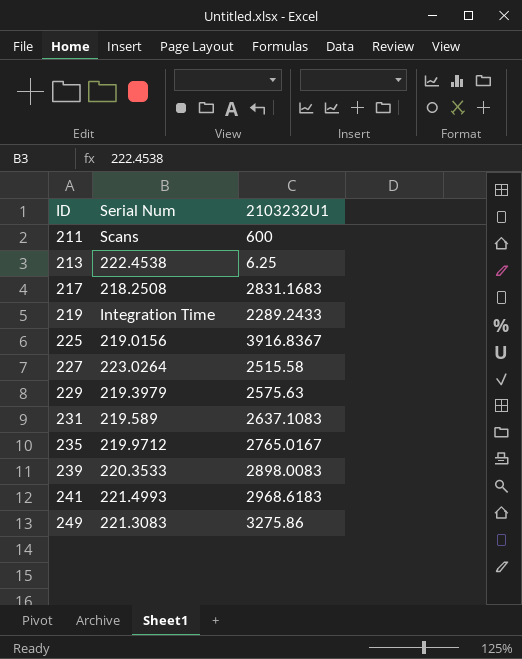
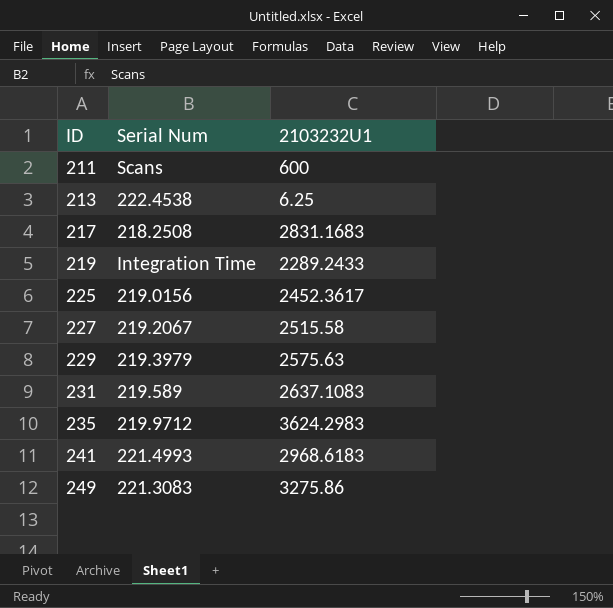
row 239: 220.3533 | 2898.0083 -> none
225 | 2103232U1: 3916.8367 -> 2452.3617
227 | Serial Num: 223.0264 -> 219.2067
235 | 2103232U1: 2765.0167 -> 3624.2983

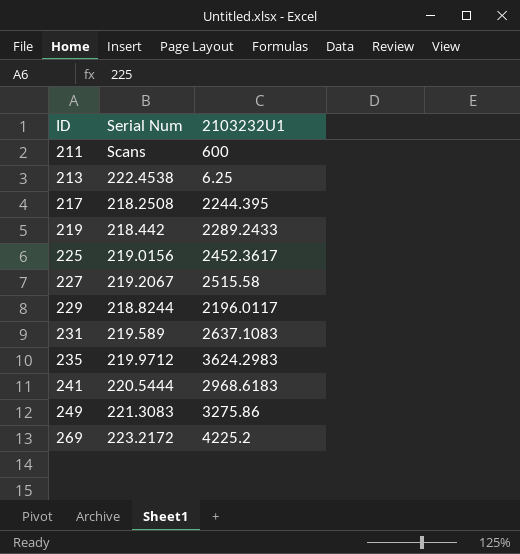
217 | 2103232U1: 2831.1683 -> 2244.395
219 | Serial Num: Integration Time -> 218.442
229 | Serial Num: 219.3979 -> 218.8244
229 | 2103232U1: 2575.63 -> 2196.0117
241 | Serial Num: 221.4993 -> 220.5444
row 269: none -> 223.2172 | 4225.2

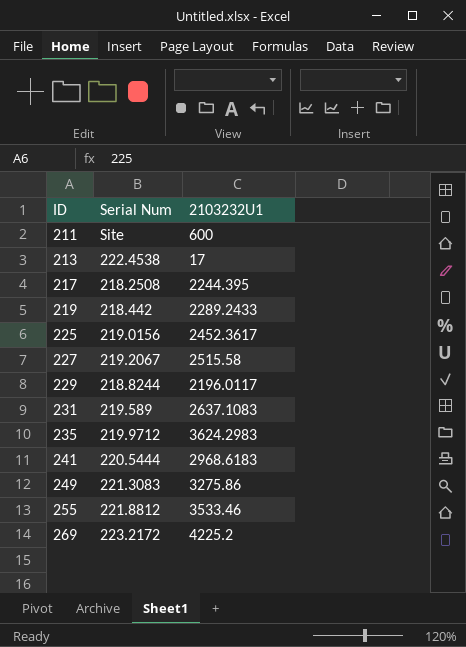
211 | Serial Num: Scans -> Site
213 | 2103232U1: 6.25 -> 17
row 255: none -> 221.8812 | 3533.46

